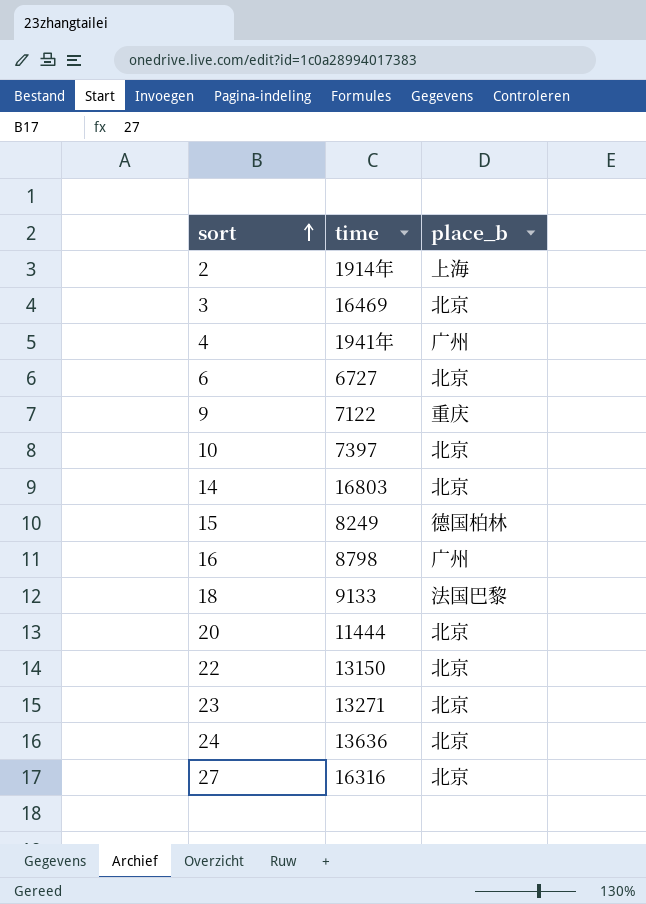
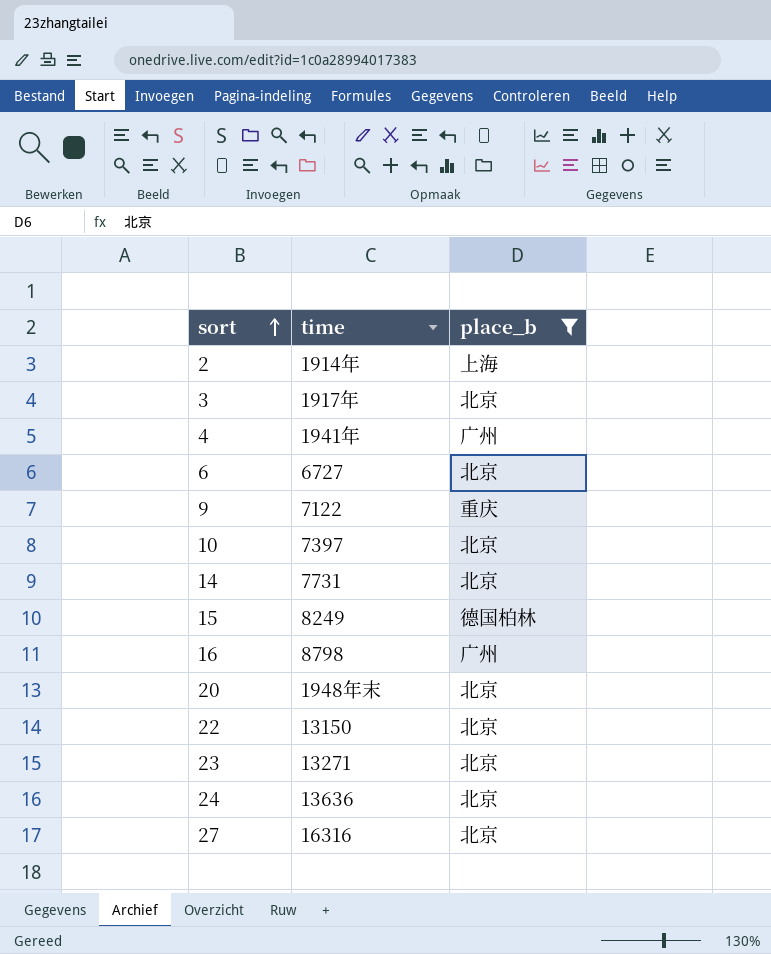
filter: none -> place_b != 法国巴黎
3 | time: 16469 -> 1917年
14 | time: 16803 -> 7731
20 | time: 11444 -> 1948年末

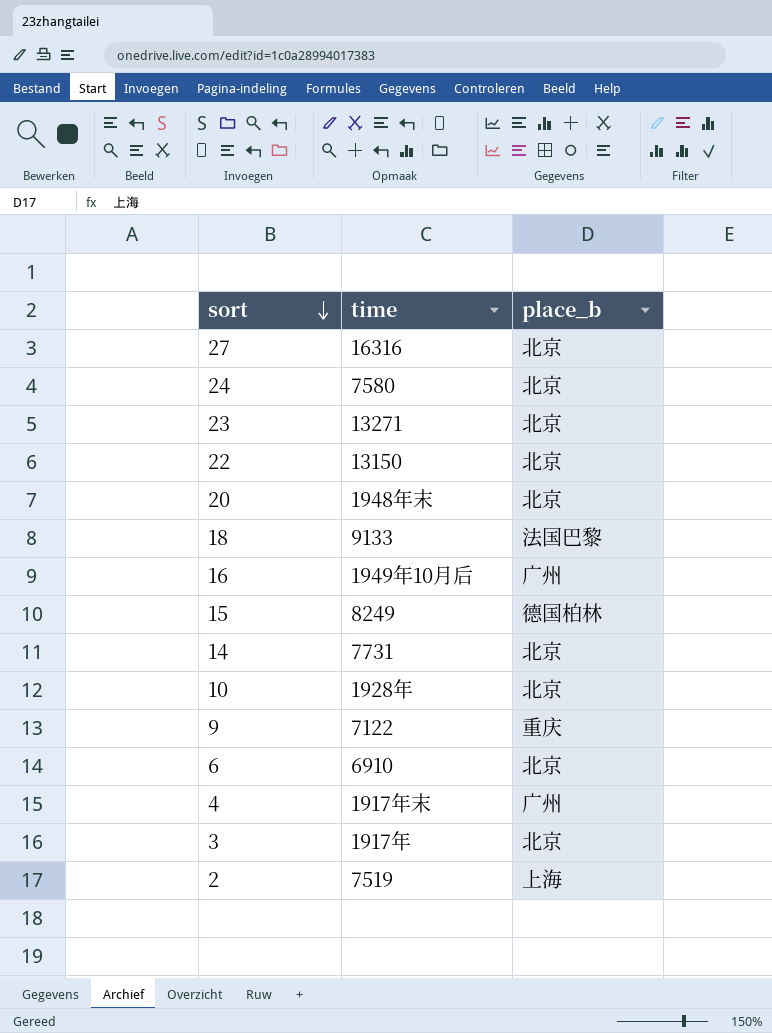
filter: place_b != 法国巴黎 -> none
row order: sort ascending -> sort descending
24 | time: 13636 -> 7580
16 | time: 8798 -> 1949年10月后
10 | time: 7397 -> 1928年
6 | time: 6727 -> 6910
4 | time: 1941年 -> 1917年末
2 | time: 1914年 -> 7519

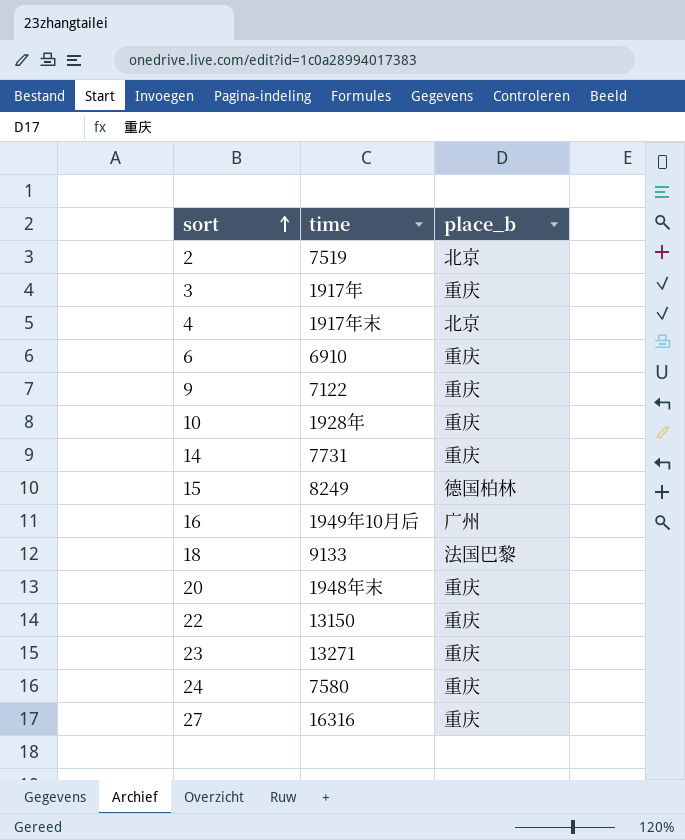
row order: sort descending -> sort ascending
2 | place_b: 上海 -> 北京
3 | place_b: 北京 -> 重庆
4 | place_b: 广州 -> 北京
6 | place_b: 北京 -> 重庆
10 | place_b: 北京 -> 重庆
14 | place_b: 北京 -> 重庆
20 | place_b: 北京 -> 重庆
22 | place_b: 北京 -> 重庆
23 | place_b: 北京 -> 重庆
24 | place_b: 北京 -> 重庆
27 | place_b: 北京 -> 重庆

